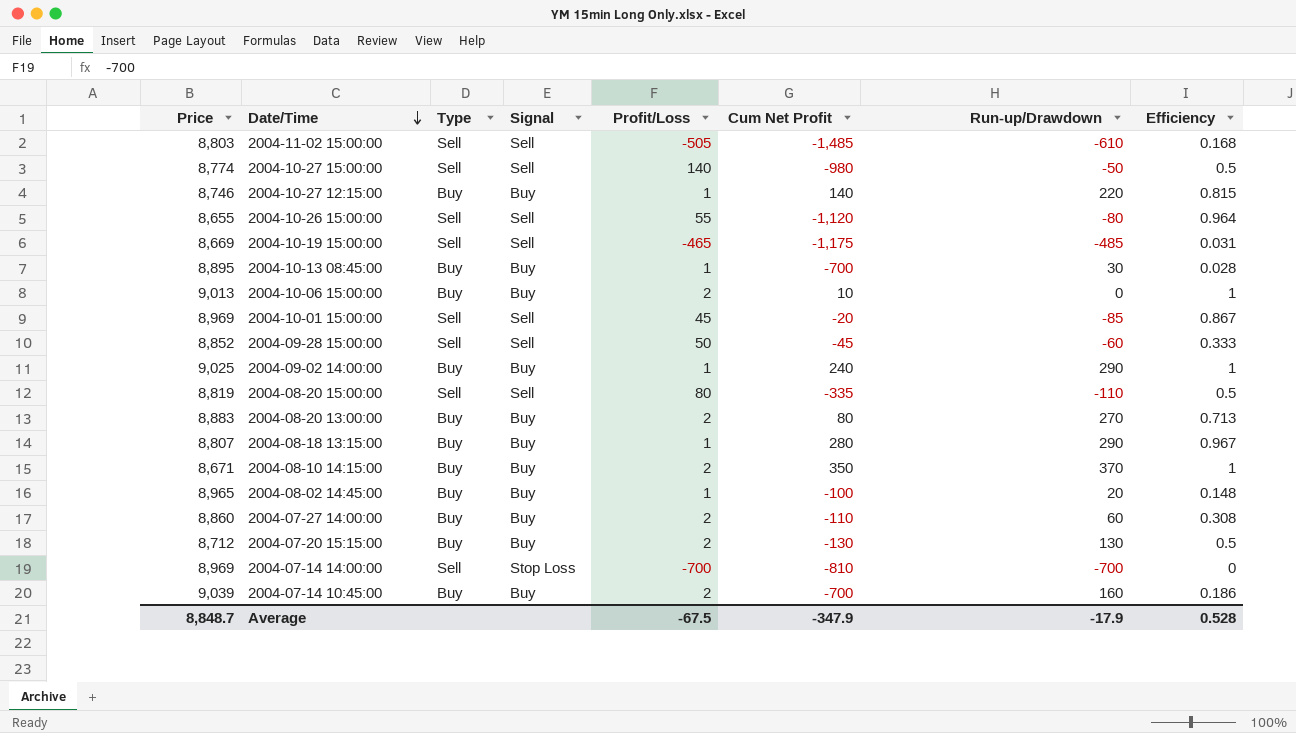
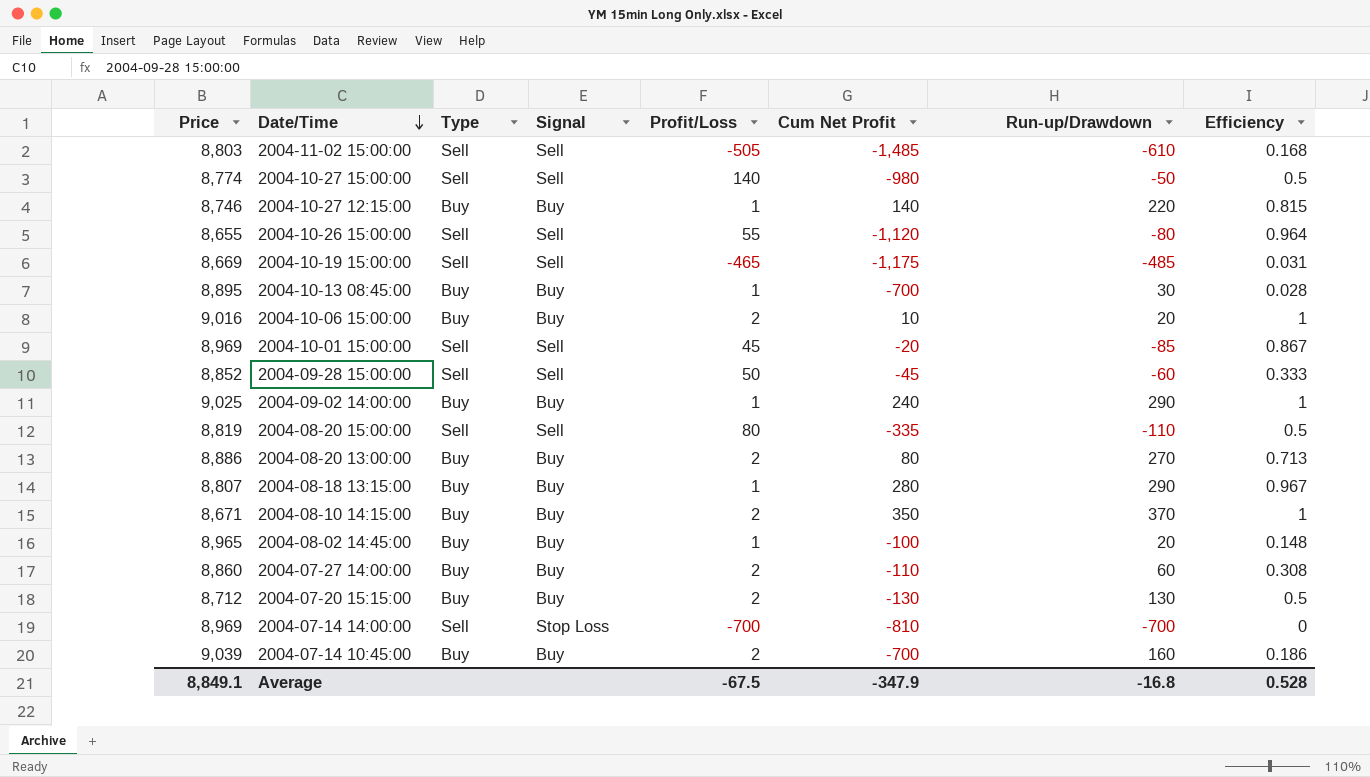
2004-10-06 15:00:00 | Price: 9,013 -> 9,016
2004-10-06 15:00:00 | Run-up/Drawdown: 0 -> 20
2004-08-20 13:00:00 | Price: 8,883 -> 8,886
Average | Price: 8,848.7 -> 8,849.1
Average | Run-up/Drawdown: -17.9 -> -16.8

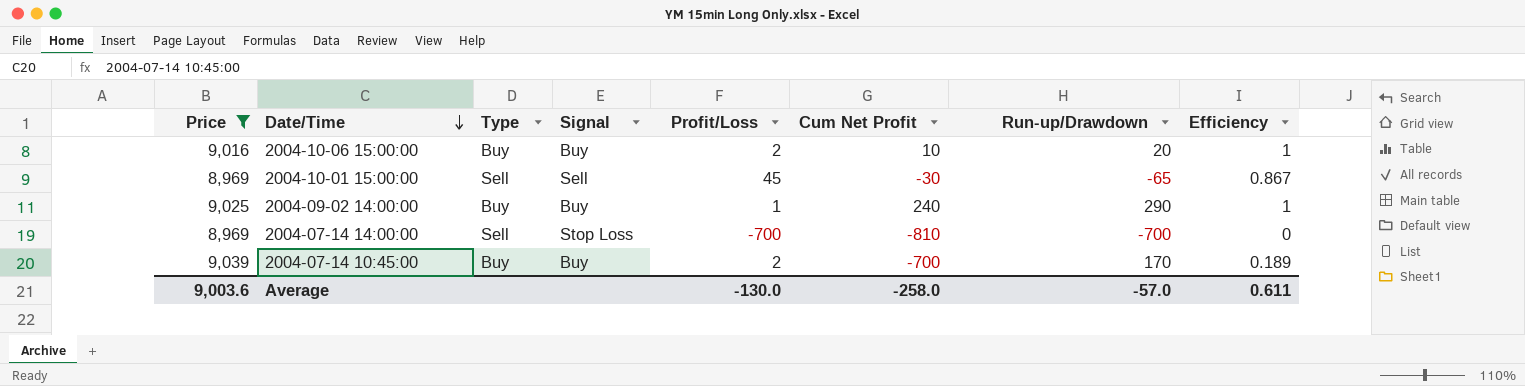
filter: none -> Price >= 8,969
2004-10-01 15:00:00 | Cum Net Profit: -20 -> -30
2004-10-01 15:00:00 | Run-up/Drawdown: -85 -> -65
2004-07-14 10:45:00 | Run-up/Drawdown: 160 -> 170
2004-07-14 10:45:00 | Efficiency: 0.186 -> 0.189
Average | Price: 8,849.1 -> 9,003.6
Average | Profit/Loss: -67.5 -> -130.0
Average | Cum Net Profit: -347.9 -> -258.0
Average | Run-up/Drawdown: -16.8 -> -57.0
Average | Efficiency: 0.528 -> 0.611

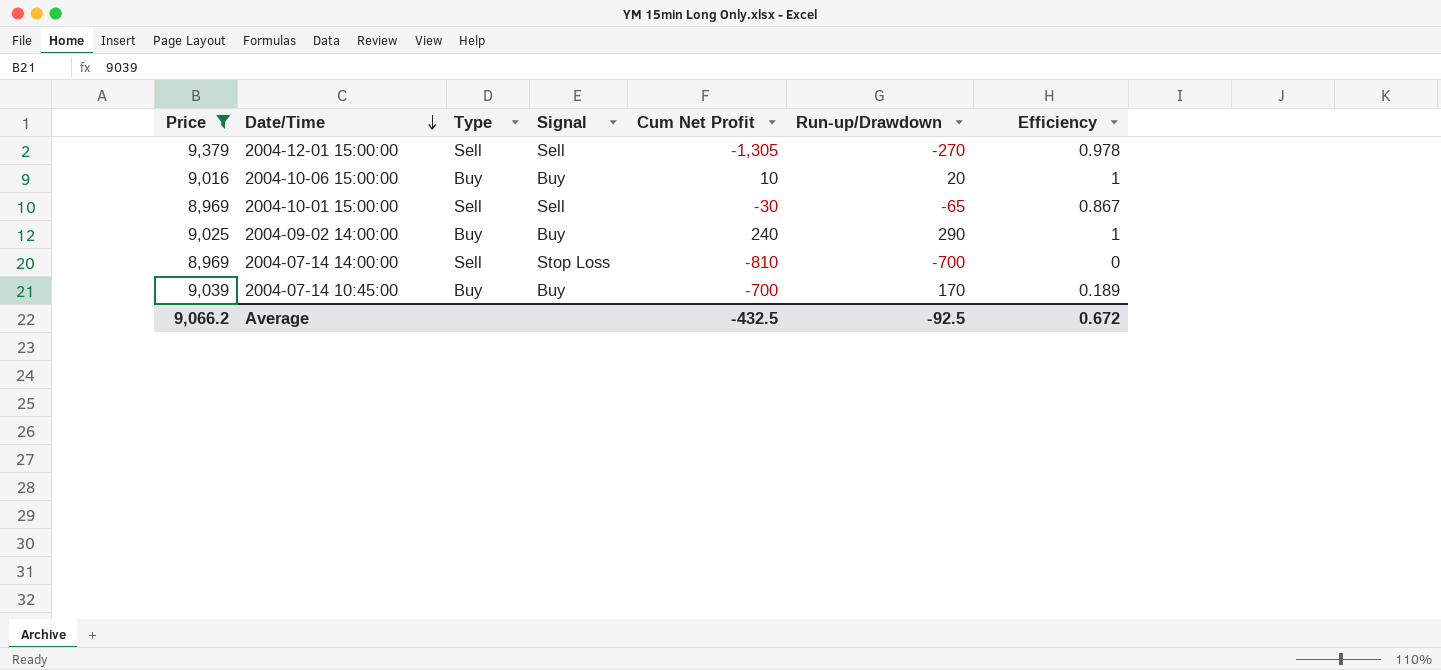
column Profit/Loss | position: 5 -> none
row 2004-12-01 15:00:00: none -> 9,379 | Sell | Sell | -1,305 | -270 | 0.978
Average | Price: 9,003.6 -> 9,066.2
Average | Cum Net Profit: -258.0 -> -432.5
Average | Run-up/Drawdown: -57.0 -> -92.5
Average | Efficiency: 0.611 -> 0.672

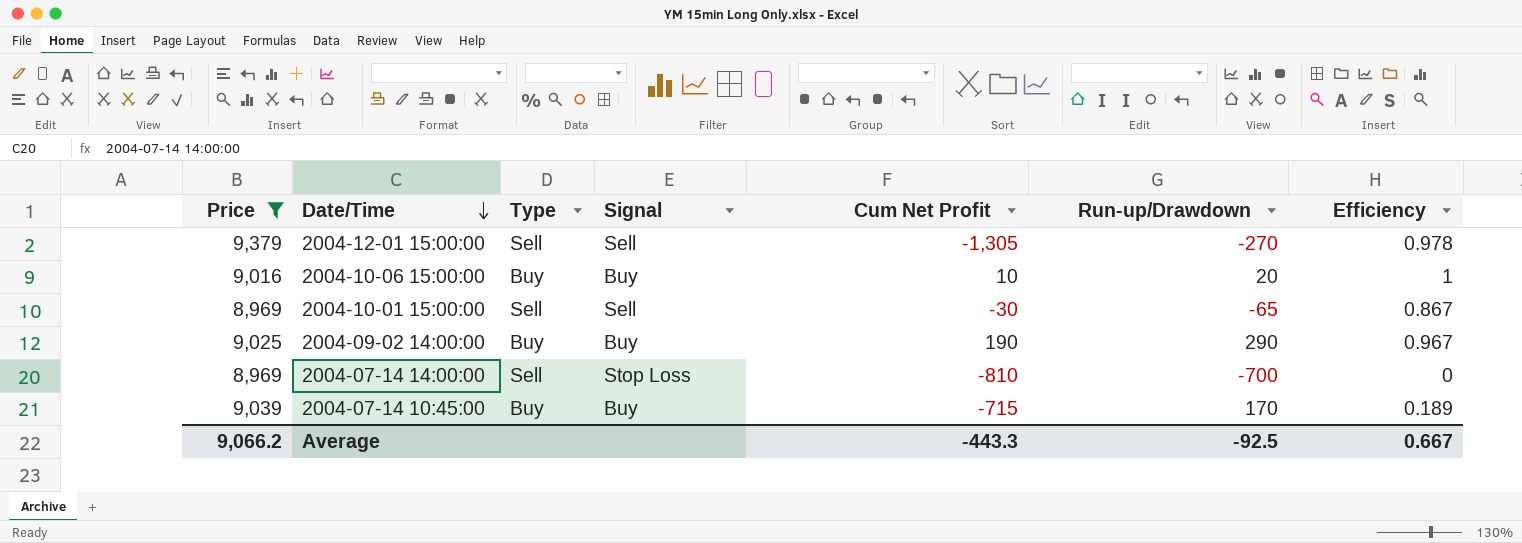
2004-09-02 14:00:00 | Cum Net Profit: 240 -> 190
2004-09-02 14:00:00 | Efficiency: 1 -> 0.967
2004-07-14 10:45:00 | Cum Net Profit: -700 -> -715
Average | Cum Net Profit: -432.5 -> -443.3
Average | Efficiency: 0.672 -> 0.667

